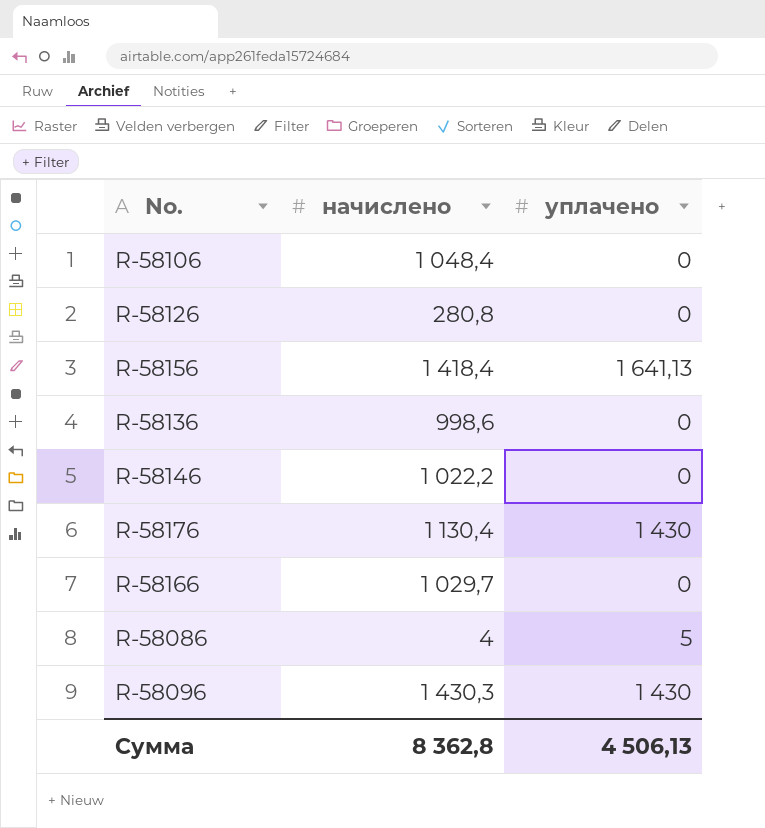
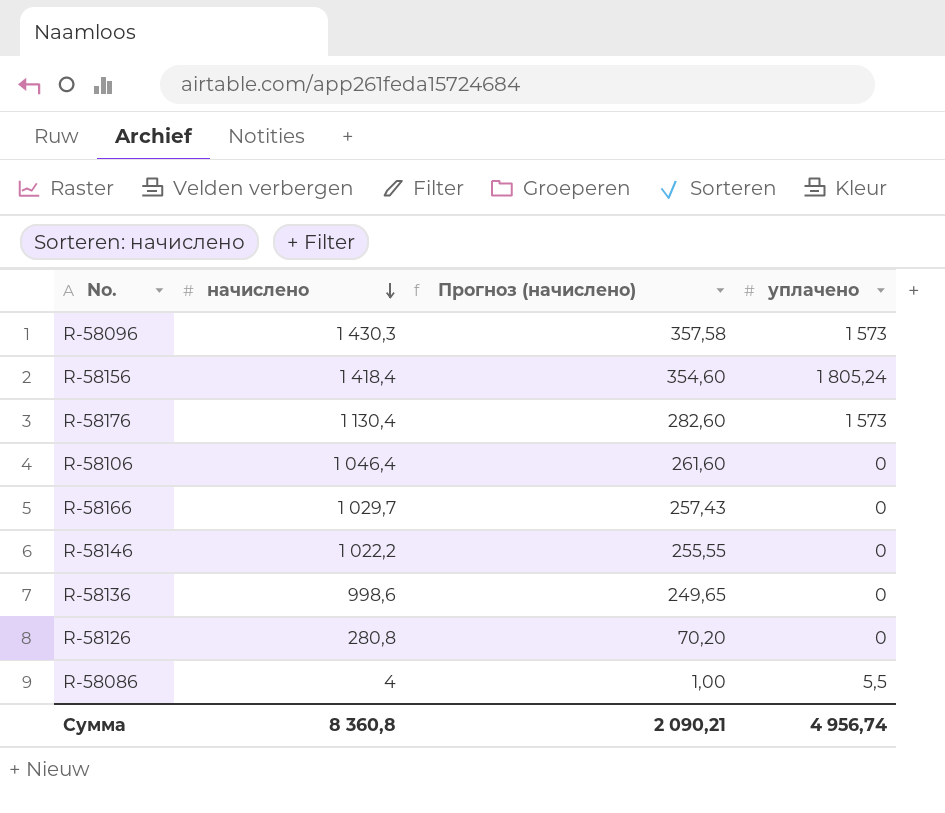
row order: none -> начислено descending
column Прогноз (начислено) | formula: none -> [начислено] * 0,25
R-58096 | уплачено: 1 430 -> 1 573
R-58156 | уплачено: 1 641,13 -> 1 805,24
R-58176 | уплачено: 1 430 -> 1 573
R-58106 | начислено: 1 048,4 -> 1 046,4
R-58086 | уплачено: 5 -> 5,5
Сумма | начислено: 8 362,8 -> 8 360,8
Сумма | уплачено: 4 506,13 -> 4 956,74

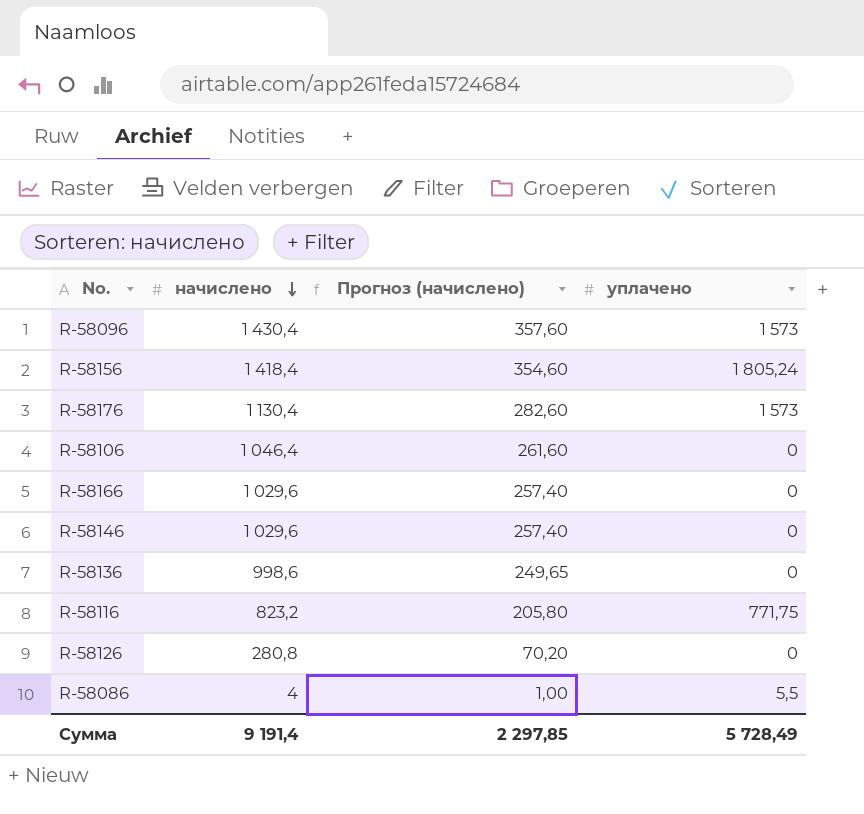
R-58096 | начислено: 1 430,3 -> 1 430,4
R-58096 | Прогноз (начислено): 357,58 -> 357,60
R-58166 | начислено: 1 029,7 -> 1 029,6
R-58166 | Прогноз (начислено): 257,43 -> 257,40
R-58146 | начислено: 1 022,2 -> 1 029,6
R-58146 | Прогноз (начислено): 255,55 -> 257,40
row R-58116: none -> 823,2 | 205,80 | 771,75
Сумма | начислено: 8 360,8 -> 9 191,4
Сумма | Прогноз (начислено): 2 090,21 -> 2 297,85
Сумма | уплачено: 4 956,74 -> 5 728,49

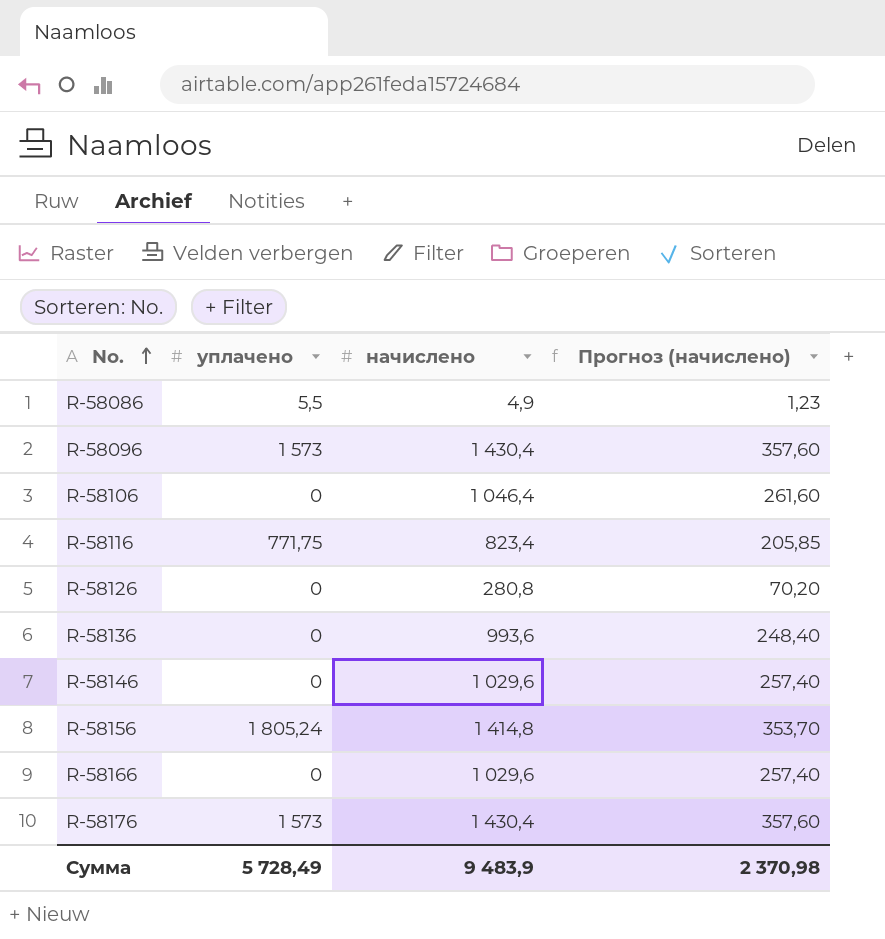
row order: начислено descending -> No. ascending
column уплачено | position: 4 -> 2
R-58086 | начислено: 4 -> 4,9
R-58086 | Прогноз (начислено): 1,00 -> 1,23
R-58116 | начислено: 823,2 -> 823,4
R-58116 | Прогноз (начислено): 205,80 -> 205,85
R-58136 | начислено: 998,6 -> 993,6
R-58136 | Прогноз (начислено): 249,65 -> 248,40
R-58156 | начислено: 1 418,4 -> 1 414,8
R-58156 | Прогноз (начислено): 354,60 -> 353,70
R-58176 | начислено: 1 130,4 -> 1 430,4
R-58176 | Прогноз (начислено): 282,60 -> 357,60
Сумма | начислено: 9 191,4 -> 9 483,9
Сумма | Прогноз (начислено): 2 297,85 -> 2 370,98

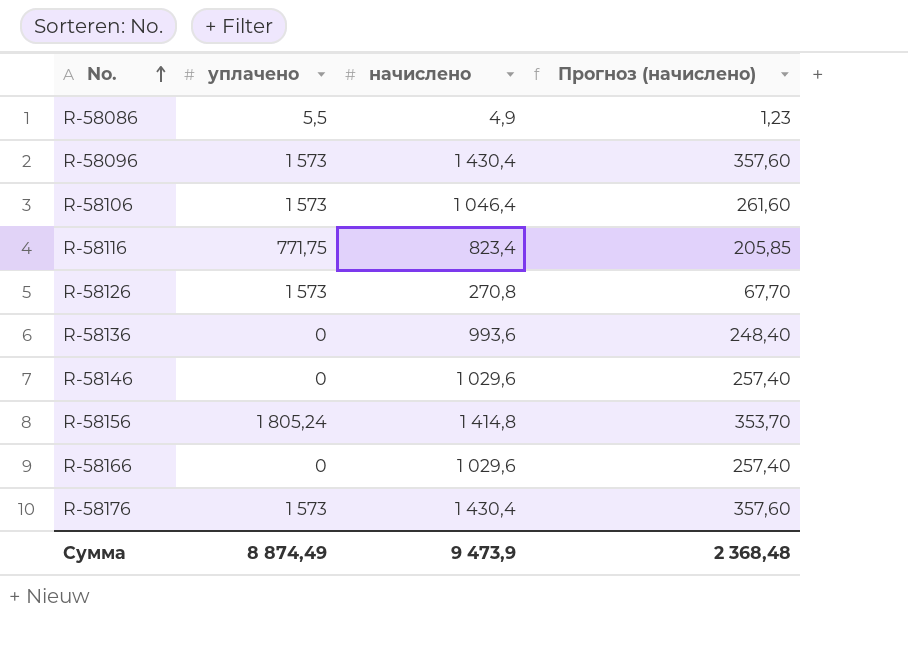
R-58106 | уплачено: 0 -> 1 573
R-58126 | уплачено: 0 -> 1 573
R-58126 | начислено: 280,8 -> 270,8
R-58126 | Прогноз (начислено): 70,20 -> 67,70
Сумма | уплачено: 5 728,49 -> 8 874,49
Сумма | начислено: 9 483,9 -> 9 473,9
Сумма | Прогноз (начислено): 2 370,98 -> 2 368,48

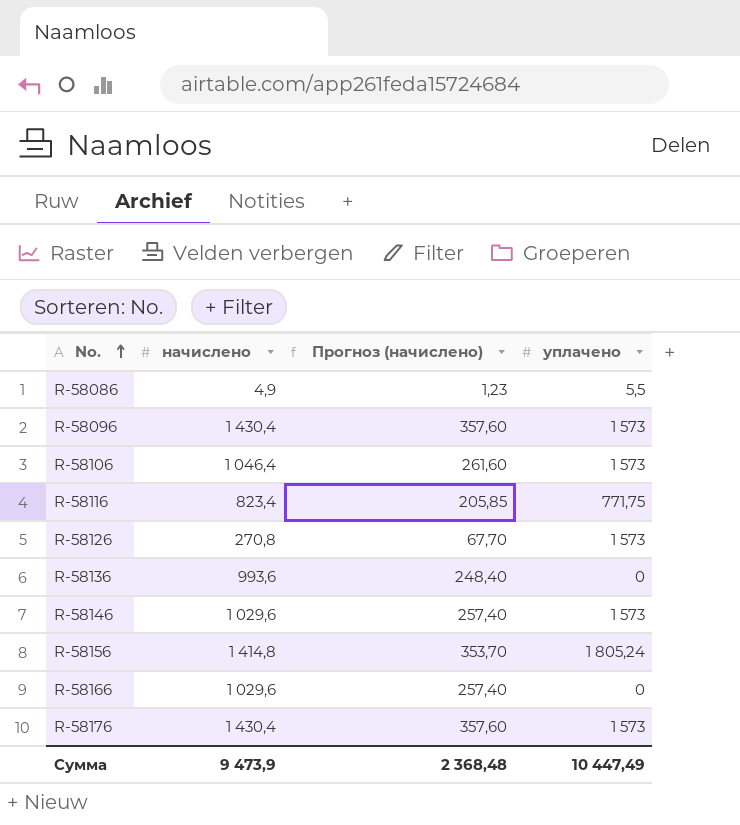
column уплачено | position: 2 -> 4
R-58146 | уплачено: 0 -> 1 573
Сумма | уплачено: 8 874,49 -> 10 447,49

